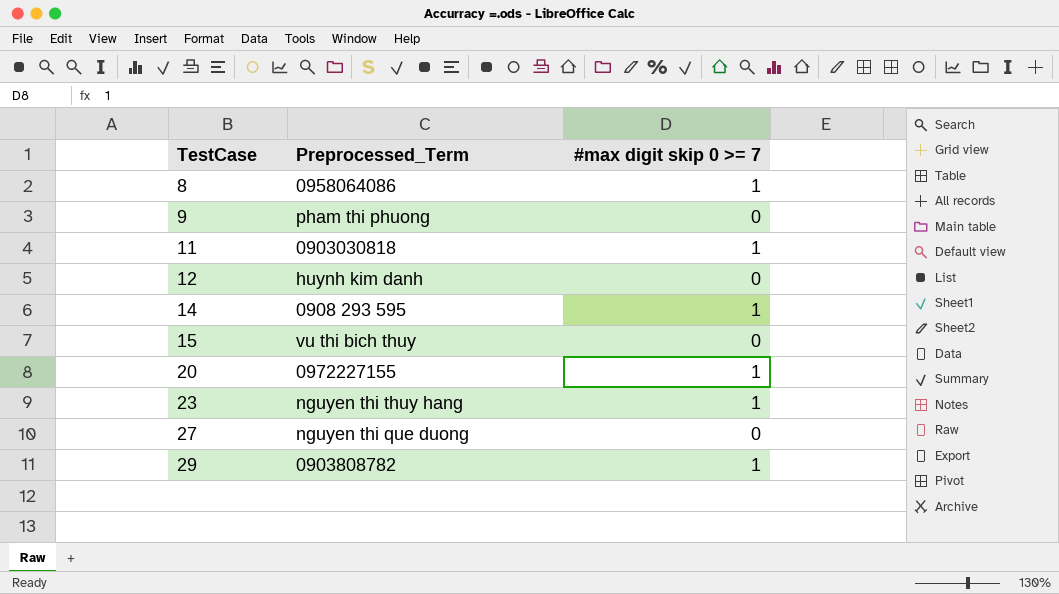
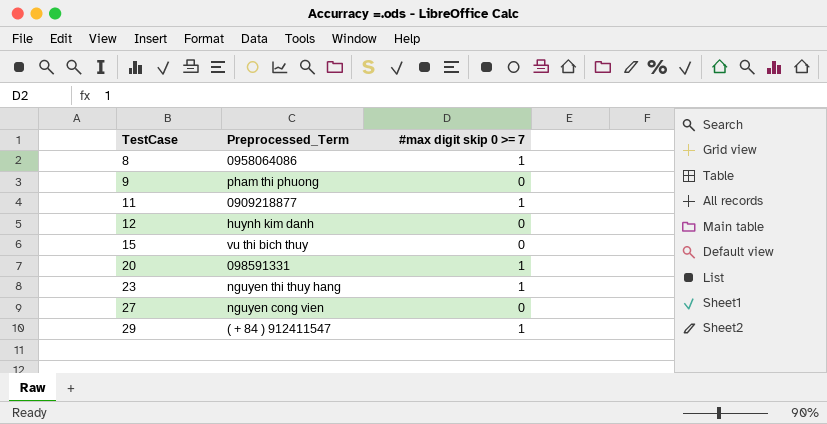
row 14: 0908 293 595 | 1 -> none
11 | Preprocessed_Term: 0903030818 -> 0909218877
20 | Preprocessed_Term: 0972227155 -> 098591331
27 | Preprocessed_Term: nguyen thi que duong -> nguyen cong vien
29 | Preprocessed_Term: 0903808782 -> ( + 84 ) 912411547

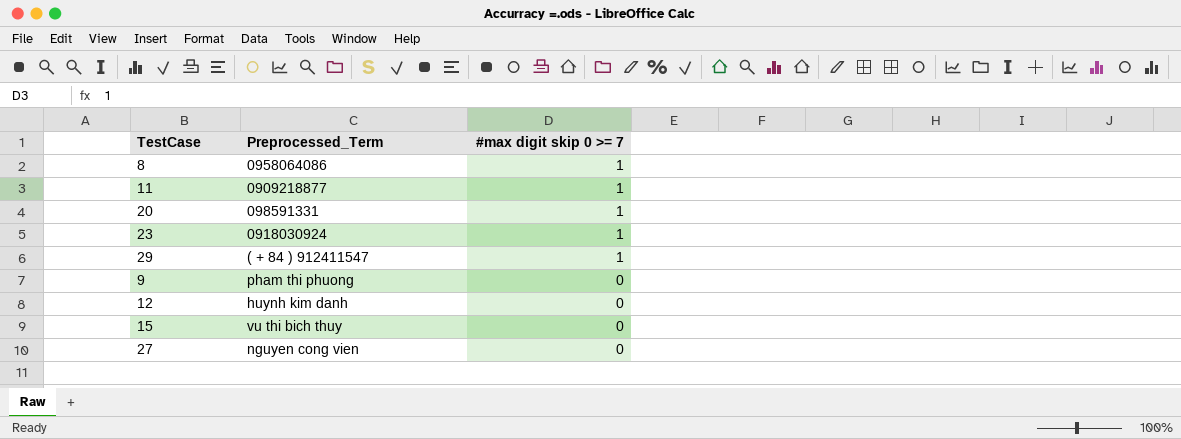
row order: TestCase ascending -> #max digit skip 0 >= 7 descending
23 | Preprocessed_Term: nguyen thi thuy hang -> 0918030924

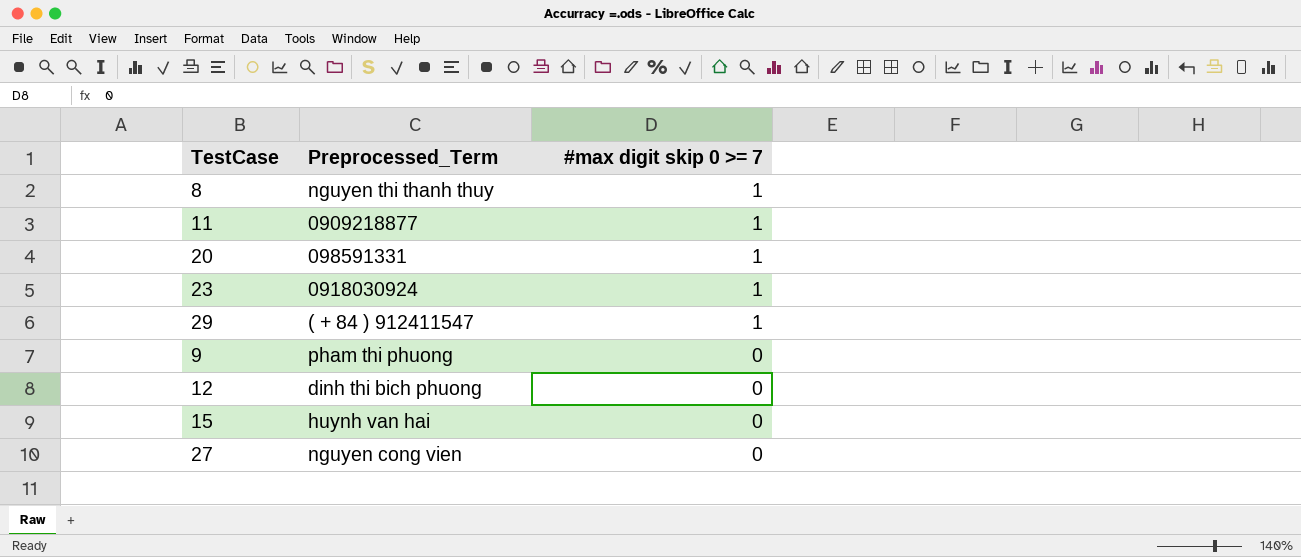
8 | Preprocessed_Term: 0958064086 -> nguyen thi thanh thuy
12 | Preprocessed_Term: huynh kim danh -> dinh thi bich phuong
15 | Preprocessed_Term: vu thi bich thuy -> huynh van hai

